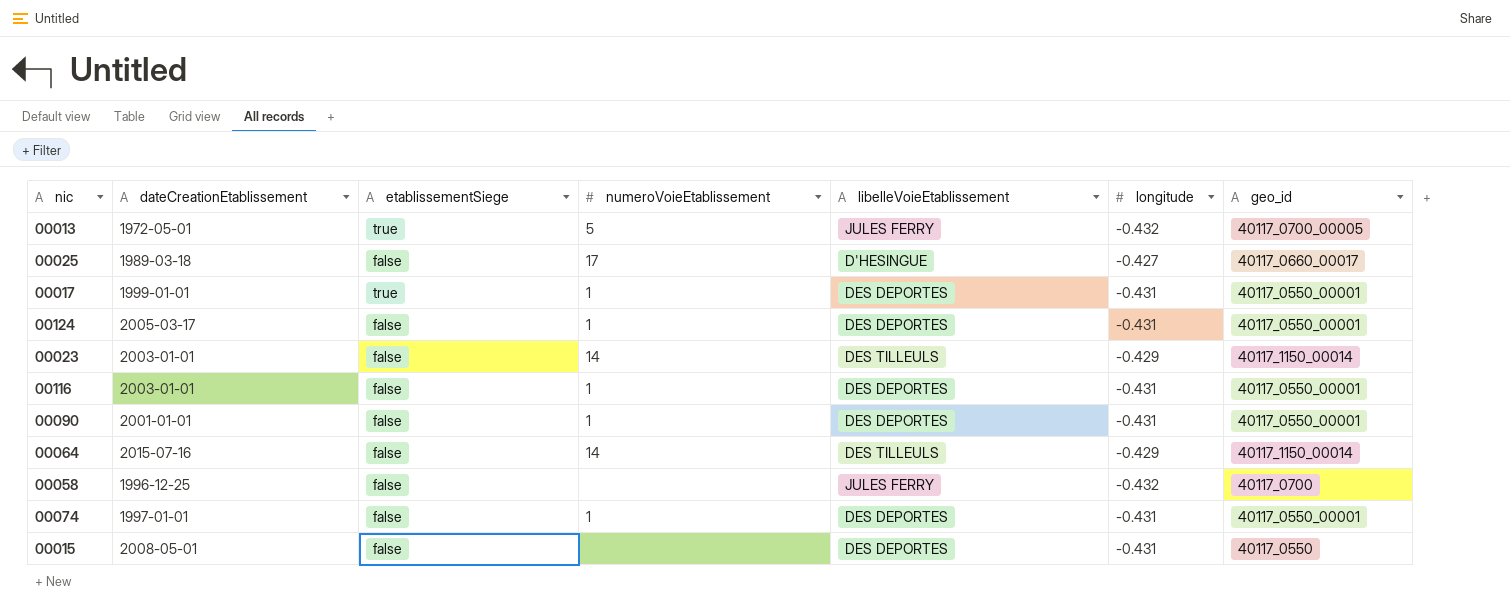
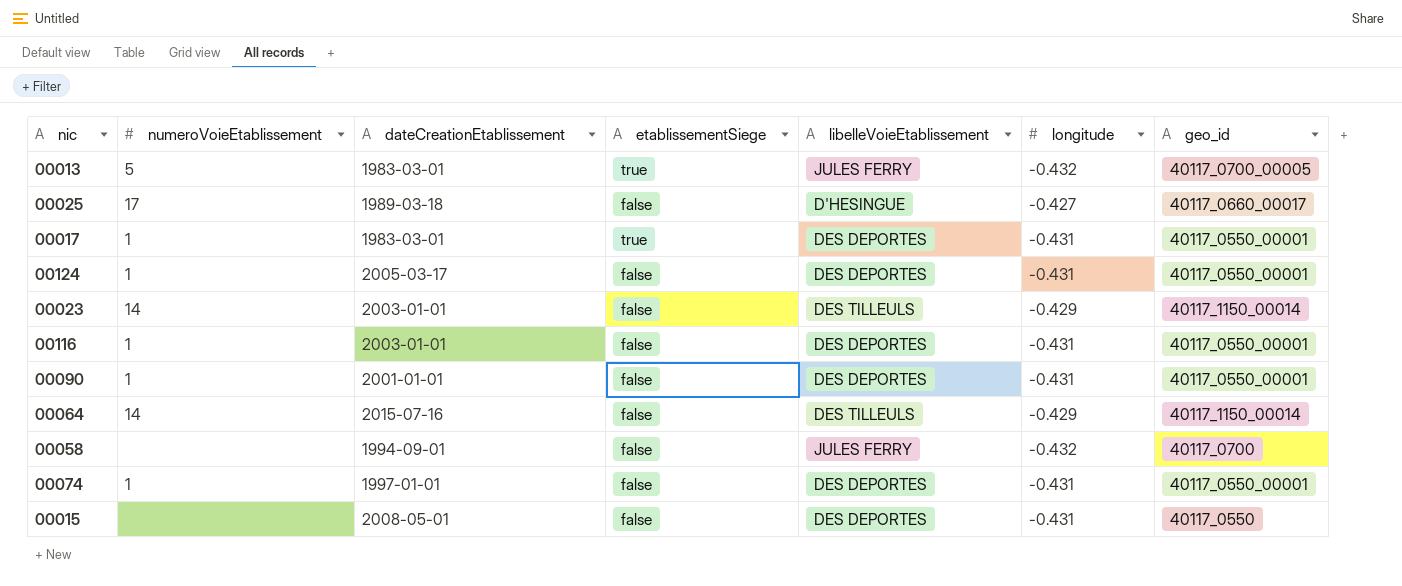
column numeroVoieEtablissement | position: 4 -> 2
00013 | dateCreationEtablissement: 1972-05-01 -> 1983-03-01
00017 | dateCreationEtablissement: 1999-01-01 -> 1983-03-01
00058 | dateCreationEtablissement: 1996-12-25 -> 1994-09-01

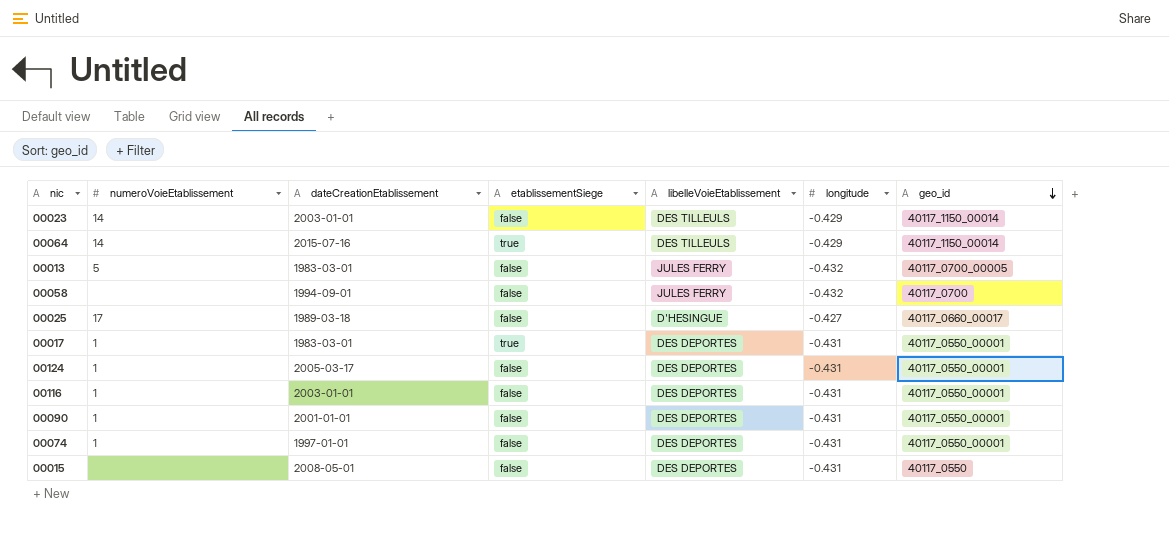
row order: none -> geo_id descending
00064 | etablissementSiege: false -> true
00013 | etablissementSiege: true -> false

